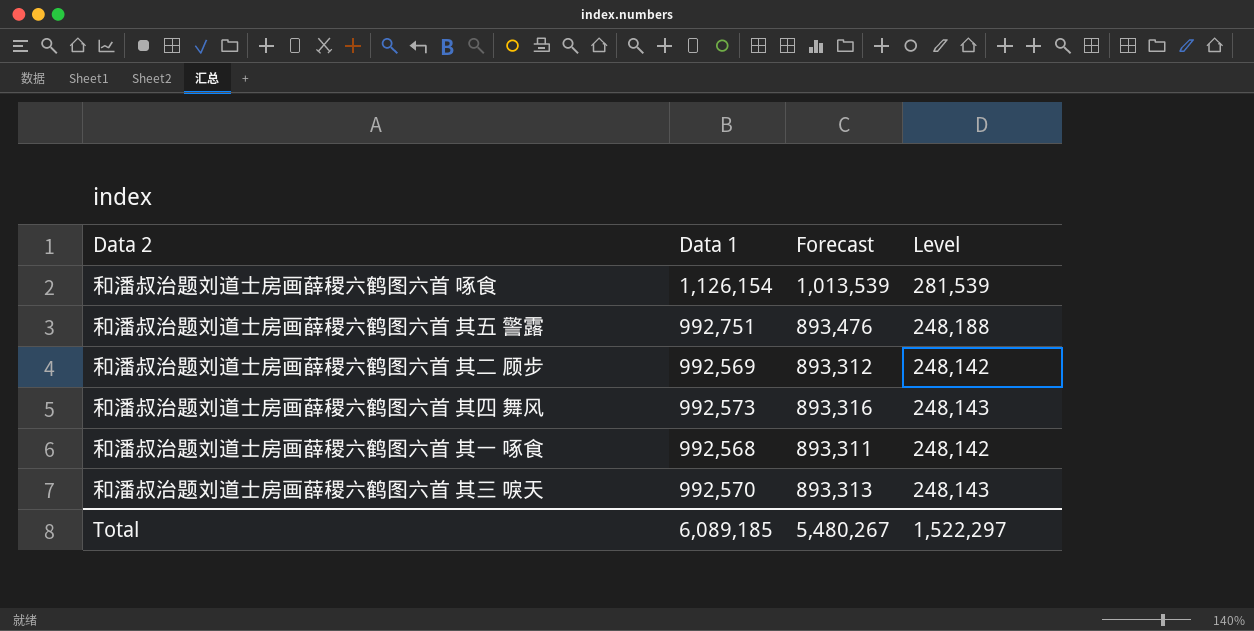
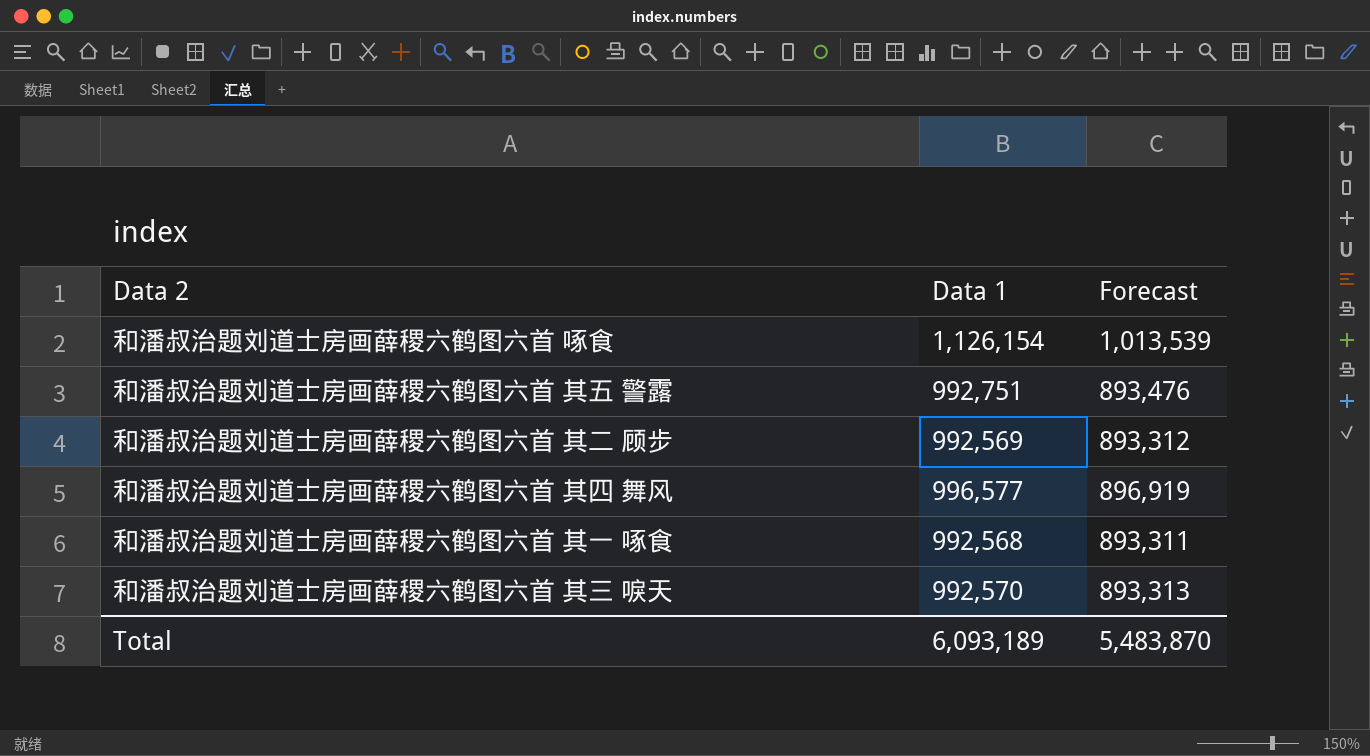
column Level | formula: [Data 1] * 0.25 -> none
和潘叔治题刘道士房画薛稷六鹤图六首 其四 舞风 | Data 1: 992,573 -> 996,577
和潘叔治题刘道士房画薛稷六鹤图六首 其四 舞风 | Forecast: 893,316 -> 896,919
Total | Data 1: 6,089,185 -> 6,093,189
Total | Forecast: 5,480,267 -> 5,483,870

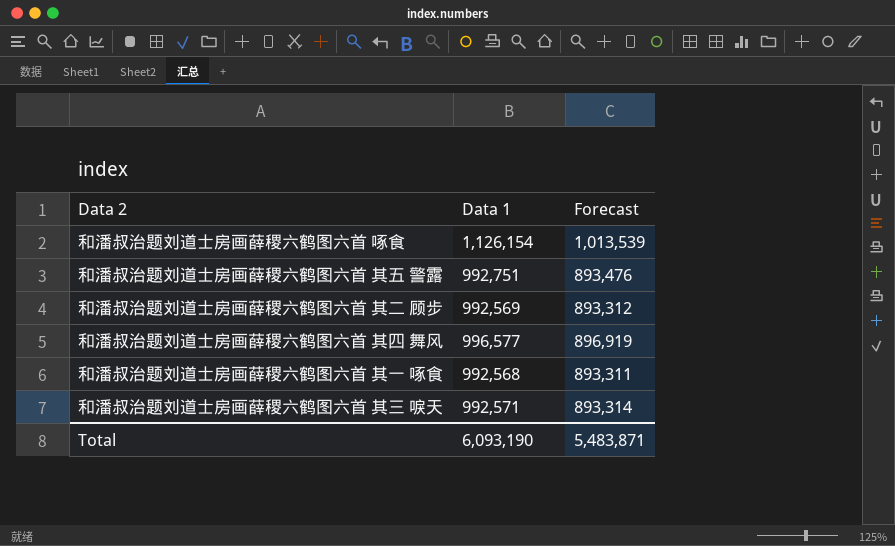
和潘叔治题刘道士房画薛稷六鹤图六首 其三 唳天 | Data 1: 992,570 -> 992,571
和潘叔治题刘道士房画薛稷六鹤图六首 其三 唳天 | Forecast: 893,313 -> 893,314
Total | Data 1: 6,093,189 -> 6,093,190
Total | Forecast: 5,483,870 -> 5,483,871

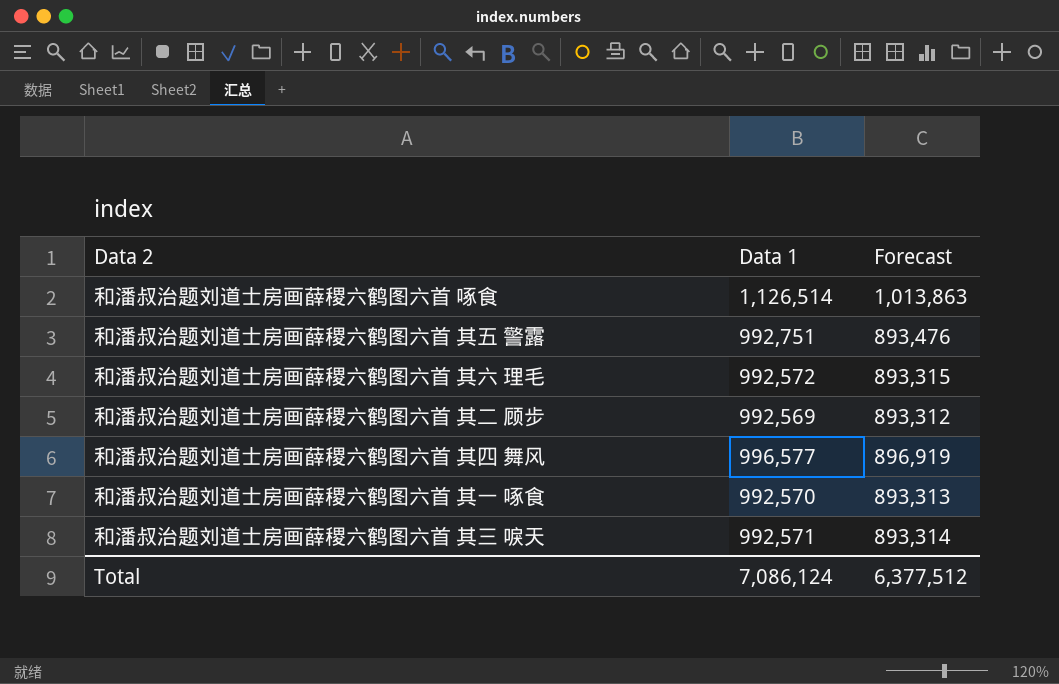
和潘叔治题刘道士房画薛稷六鹤图六首 啄食 | Data 1: 1,126,154 -> 1,126,514
和潘叔治题刘道士房画薛稷六鹤图六首 啄食 | Forecast: 1,013,539 -> 1,013,863
row 和潘叔治题刘道士房画薛稷六鹤图六首 其六 理毛: none -> 992,572 | 893,315
和潘叔治题刘道士房画薛稷六鹤图六首 其一 啄食 | Data 1: 992,568 -> 992,570
和潘叔治题刘道士房画薛稷六鹤图六首 其一 啄食 | Forecast: 893,311 -> 893,313
Total | Data 1: 6,093,190 -> 7,086,124
Total | Forecast: 5,483,871 -> 6,377,512

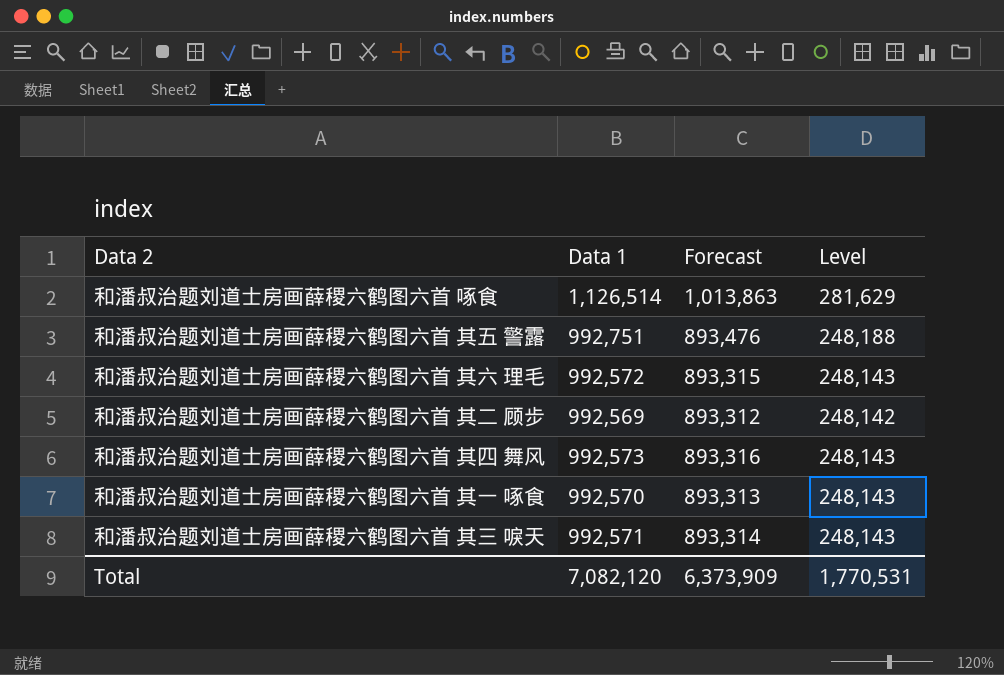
column Level | formula: none -> [Data 1] * 0.25
和潘叔治题刘道士房画薛稷六鹤图六首 其四 舞风 | Data 1: 996,577 -> 992,573
和潘叔治题刘道士房画薛稷六鹤图六首 其四 舞风 | Forecast: 896,919 -> 893,316
Total | Data 1: 7,086,124 -> 7,082,120
Total | Forecast: 6,377,512 -> 6,373,909

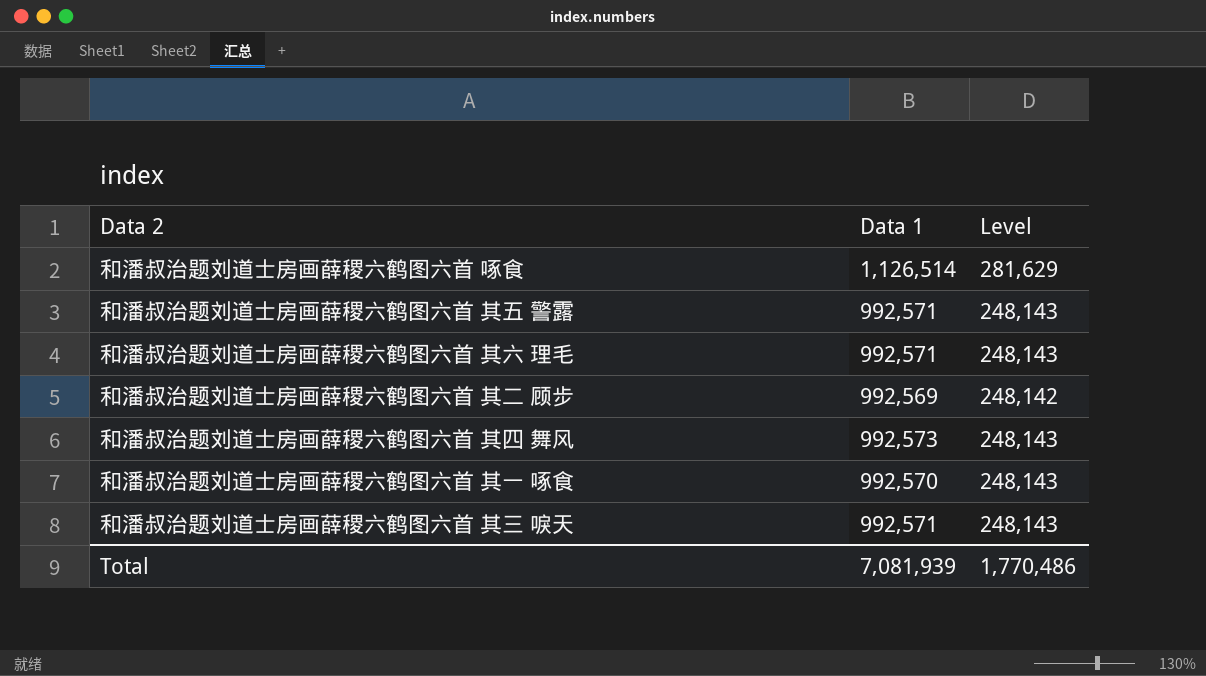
column Forecast | formula: [Data 1] * 0.9 -> none
和潘叔治题刘道士房画薛稷六鹤图六首 其五 警露 | Data 1: 992,751 -> 992,571
和潘叔治题刘道士房画薛稷六鹤图六首 其五 警露 | Level: 248,188 -> 248,143
和潘叔治题刘道士房画薛稷六鹤图六首 其六 理毛 | Data 1: 992,572 -> 992,571
Total | Data 1: 7,082,120 -> 7,081,939
Total | Level: 1,770,531 -> 1,770,486

